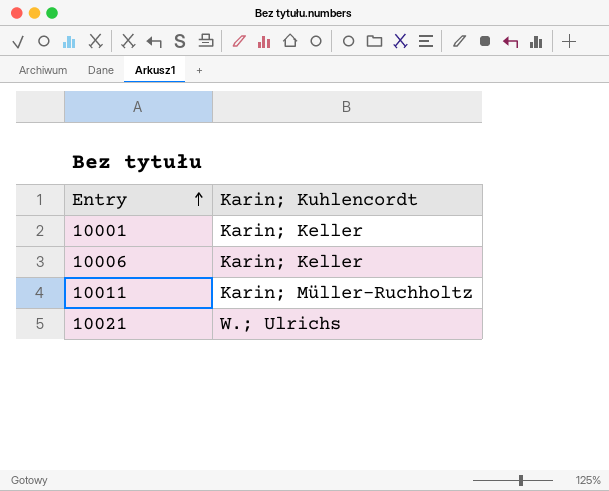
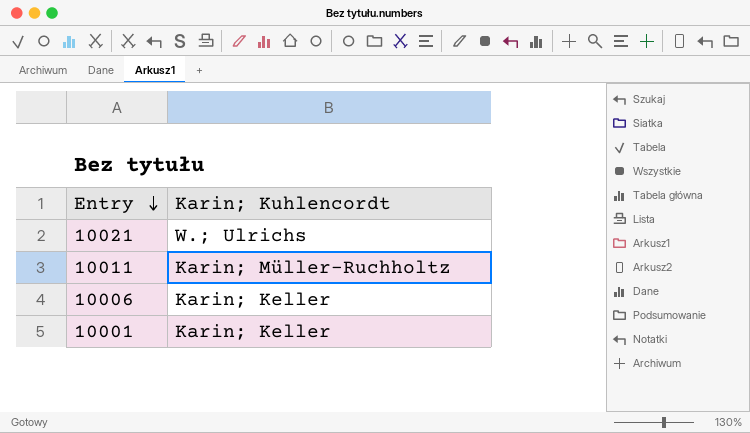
row order: Entry ascending -> Entry descending

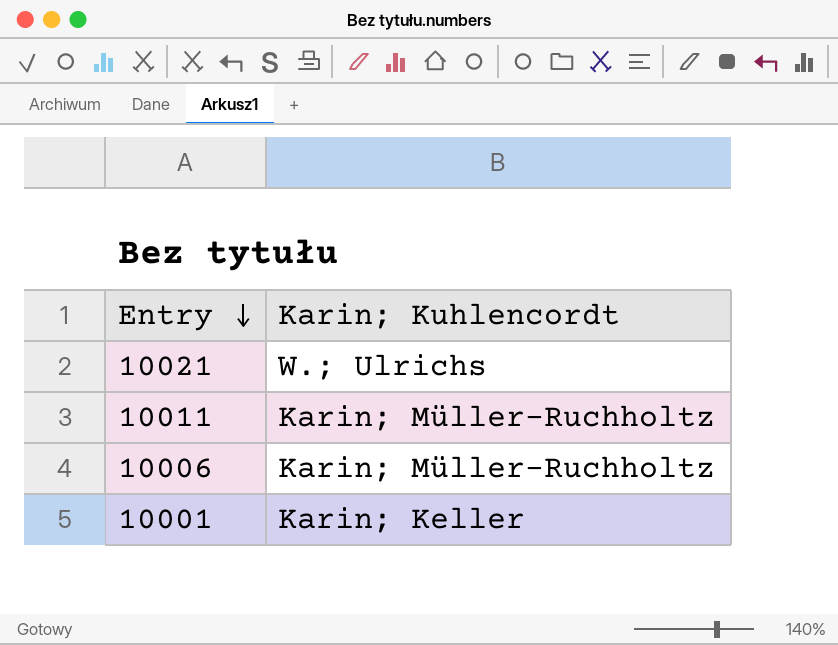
10006 | Karin; Kuhlencordt: Karin; Keller -> Karin; Müller-Ruchholtz

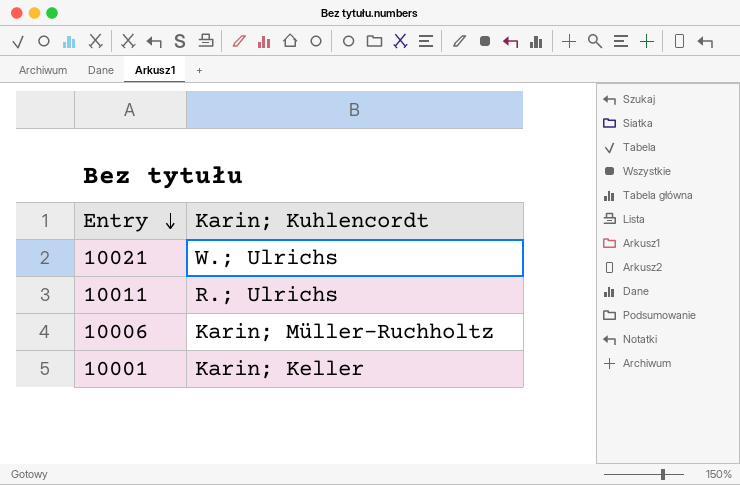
10011 | Karin; Kuhlencordt: Karin; Müller-Ruchholtz -> R.; Ulrichs

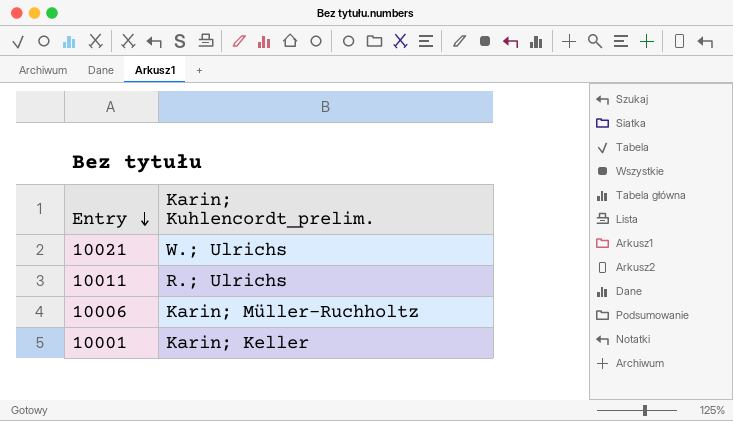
column name: Karin; Kuhlencordt -> Karin; Kuhlencordt_prelim.

